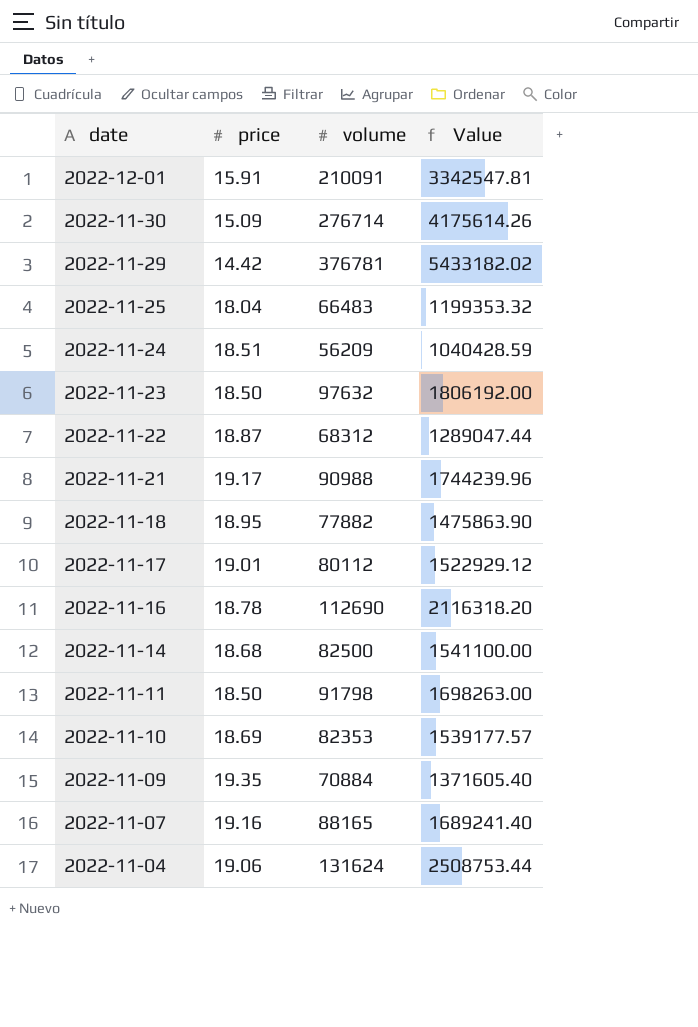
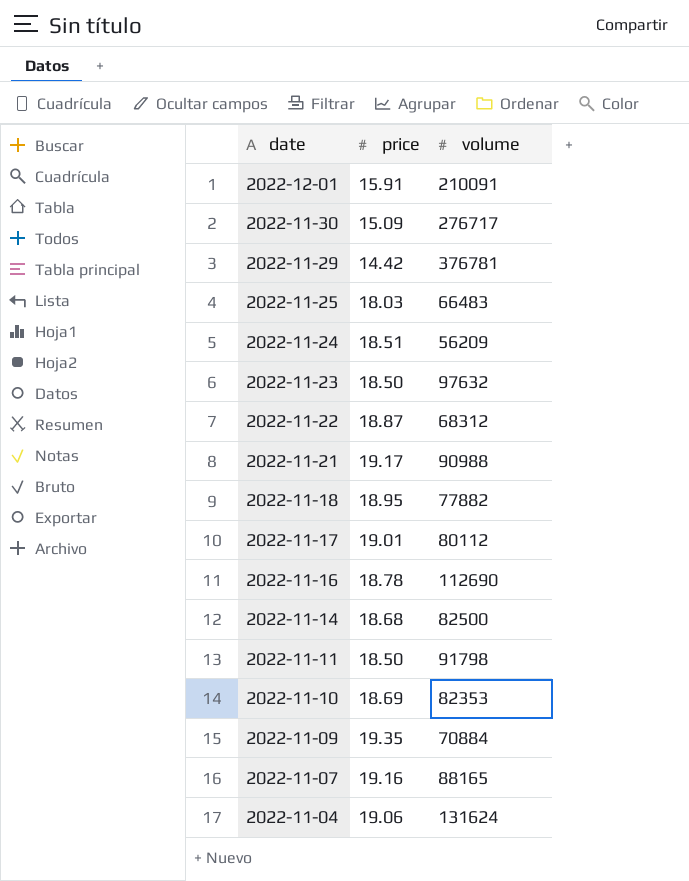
column Value | formula: [price] * [volume] -> none
2022-11-30 | volume: 276714 -> 276717
2022-11-25 | price: 18.04 -> 18.03

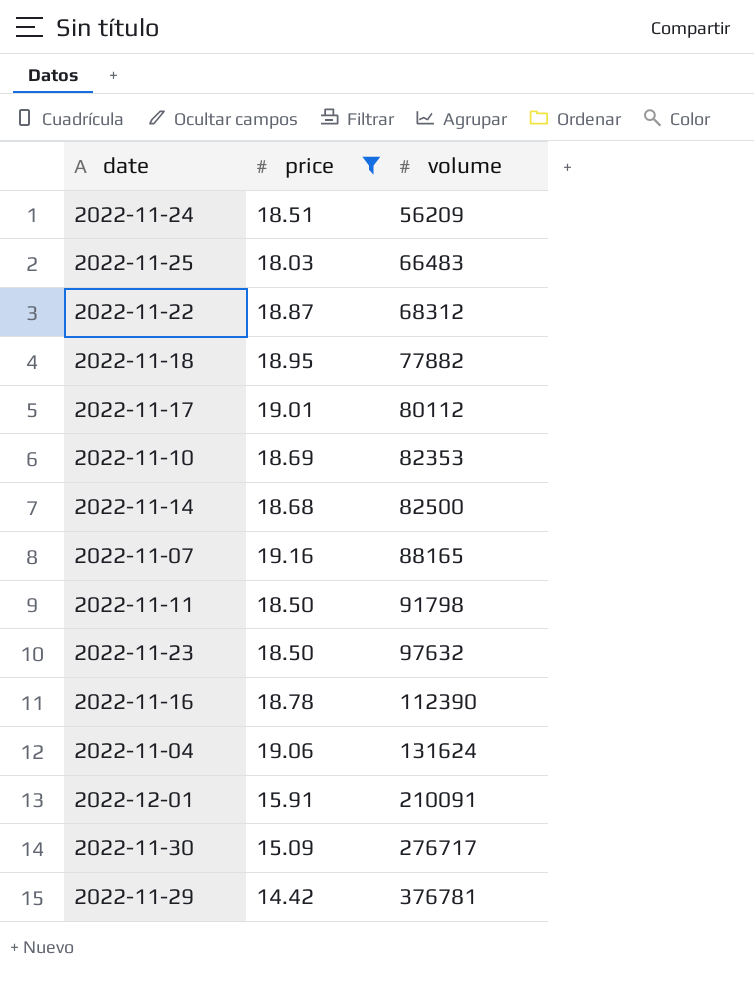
filter: none -> price <= 19.16
row order: date descending -> volume ascending
2022-11-16 | volume: 112690 -> 112390

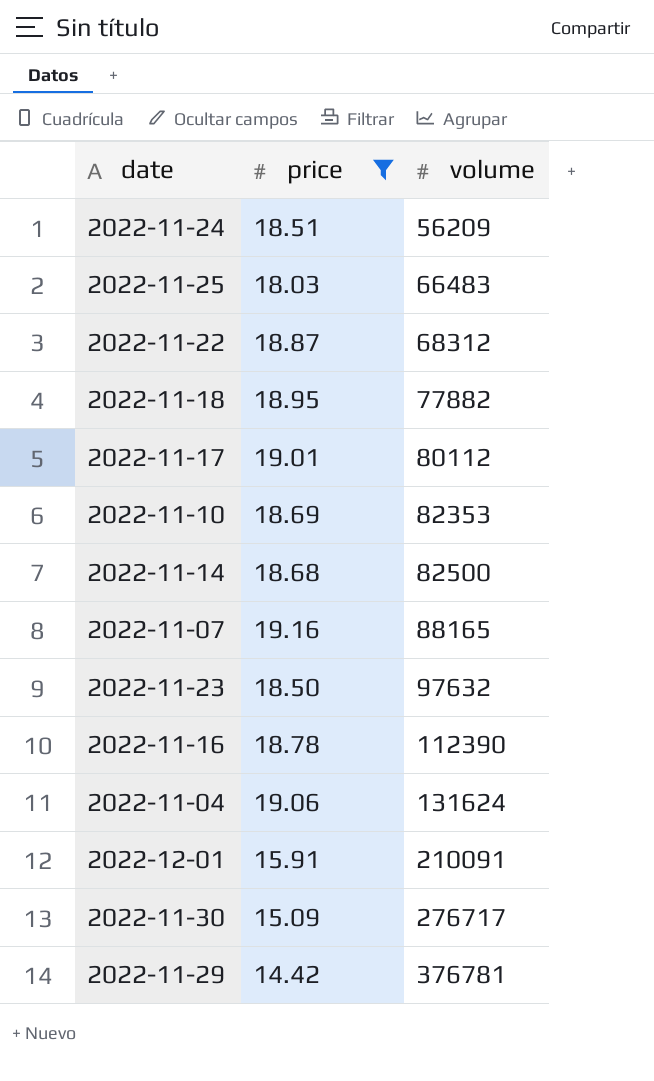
row 2022-11-11: 18.50 | 91798 -> none

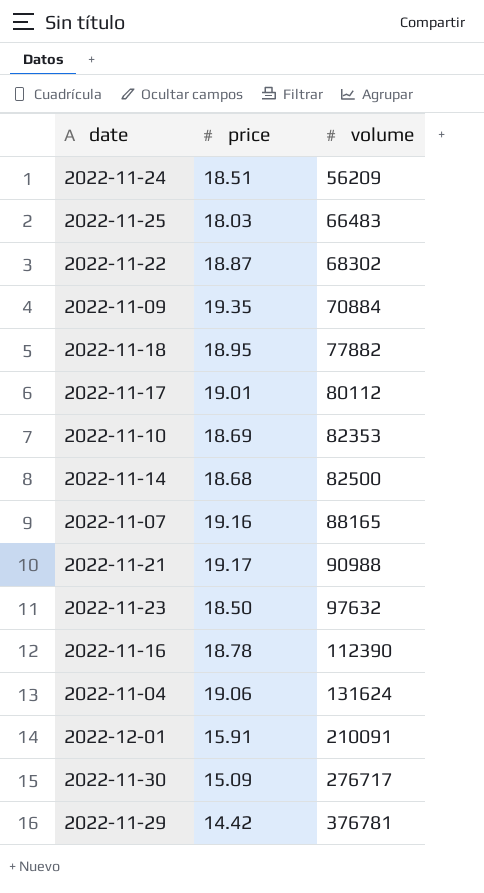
filter: price <= 19.16 -> none
2022-11-22 | volume: 68312 -> 68302

